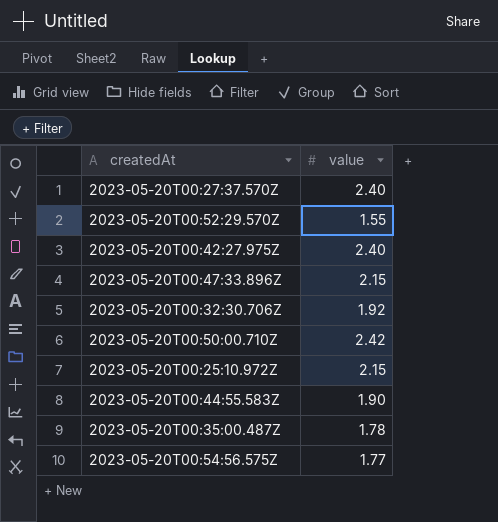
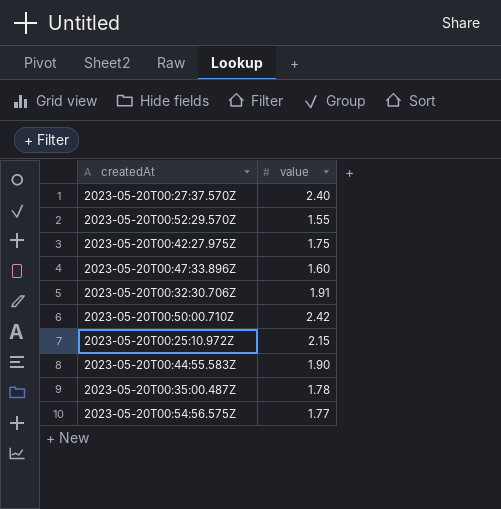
2023-05-20T00:42:27.975Z | value: 2.40 -> 1.75
2023-05-20T00:47:33.896Z | value: 2.15 -> 1.60
2023-05-20T00:32:30.706Z | value: 1.92 -> 1.91

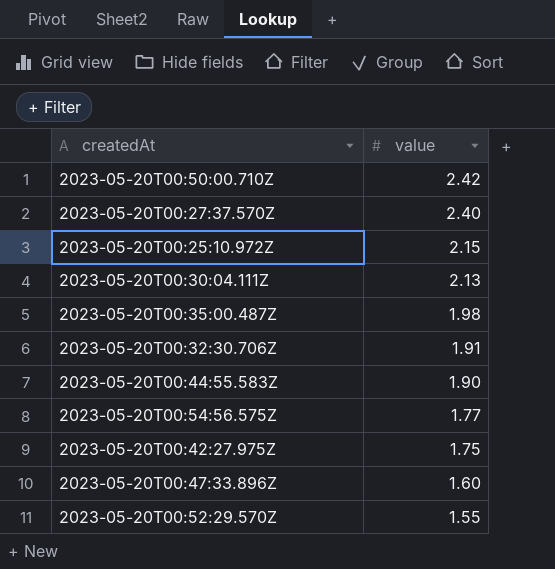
row order: none -> value descending
row 2023-05-20T00:30:04.111Z: none -> 2.13
2023-05-20T00:35:00.487Z | value: 1.78 -> 1.98

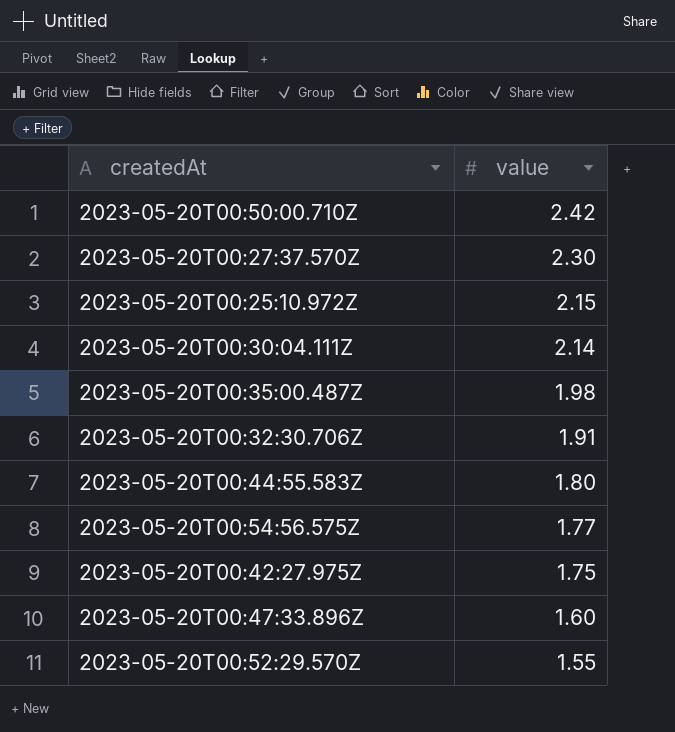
2023-05-20T00:27:37.570Z | value: 2.40 -> 2.30
2023-05-20T00:30:04.111Z | value: 2.13 -> 2.14
2023-05-20T00:44:55.583Z | value: 1.90 -> 1.80

